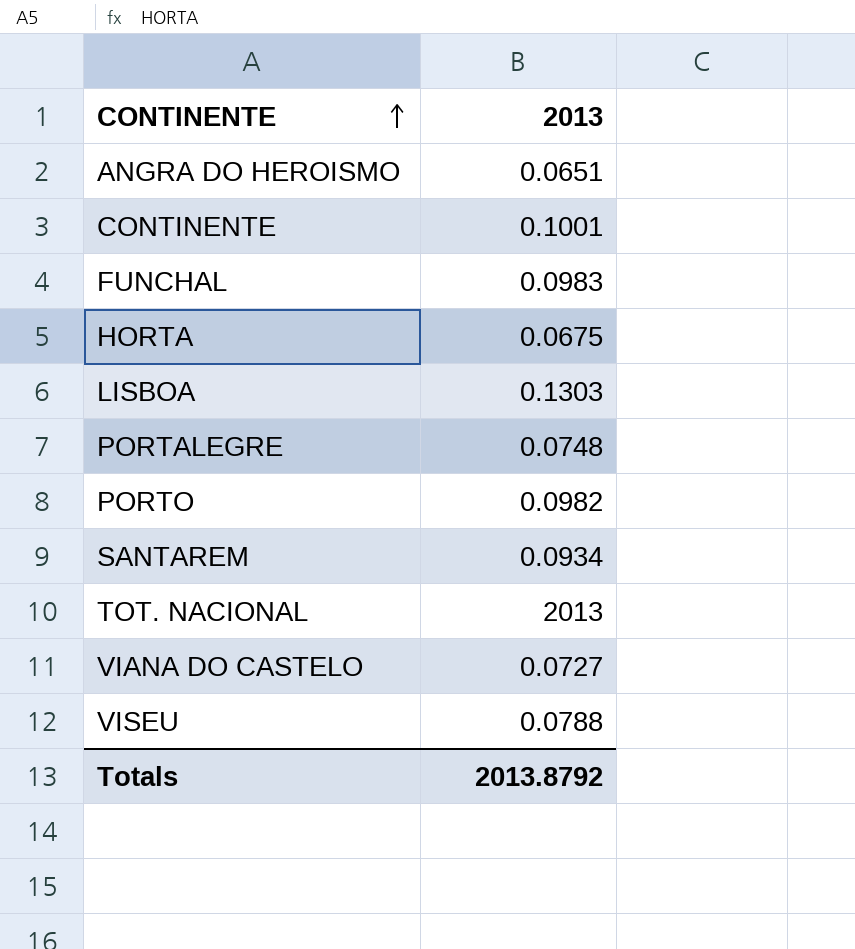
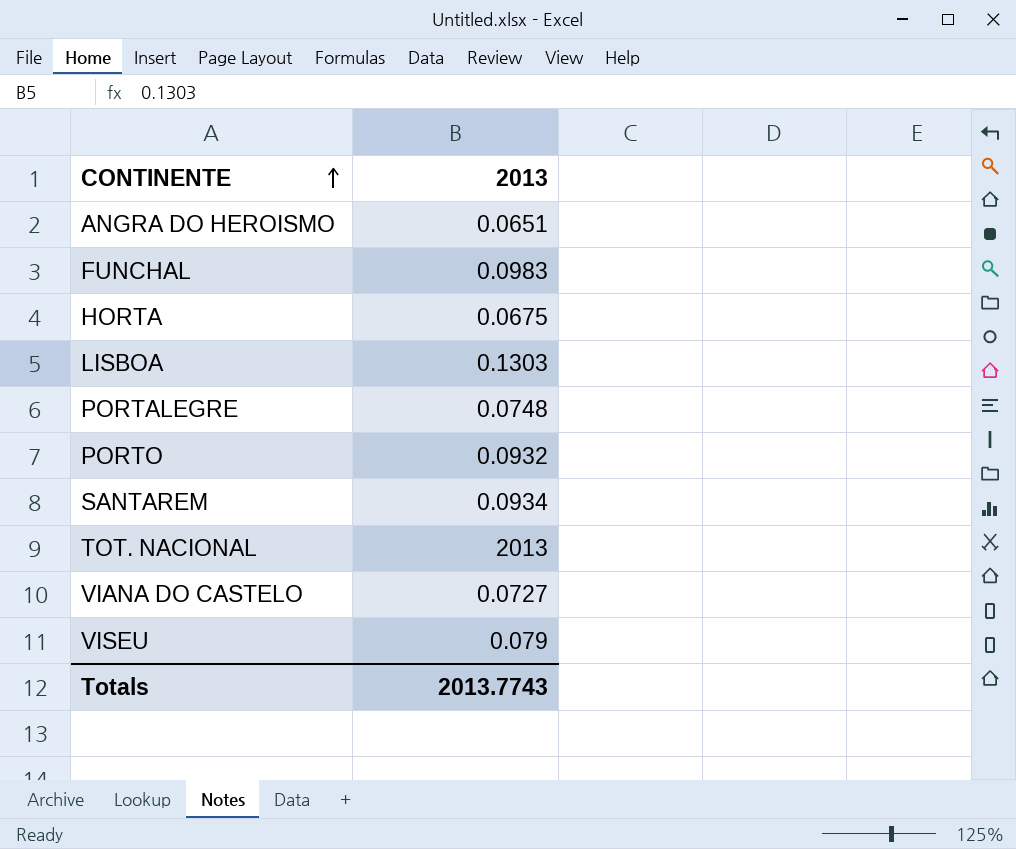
row CONTINENTE: 0.1001 -> none
PORTO | 2013: 0.0982 -> 0.0932
VISEU | 2013: 0.0788 -> 0.079
Totals | 2013: 2013.8792 -> 2013.7743

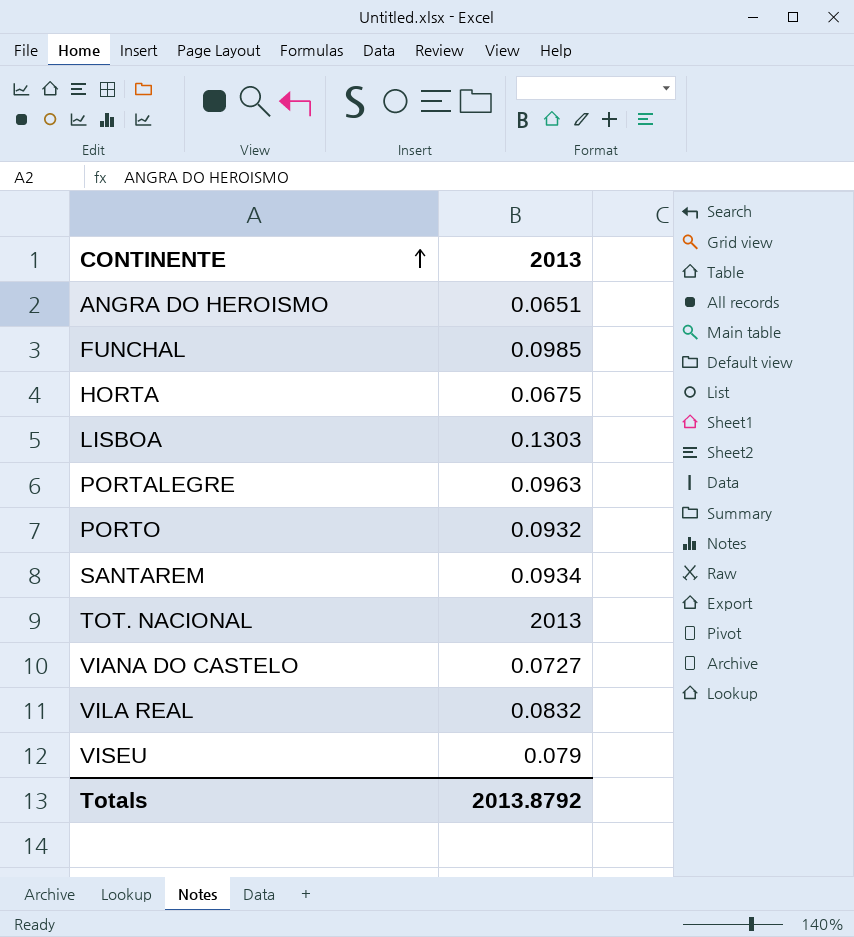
FUNCHAL | 2013: 0.0983 -> 0.0985
PORTALEGRE | 2013: 0.0748 -> 0.0963
row VILA REAL: none -> 0.0832
Totals | 2013: 2013.7743 -> 2013.8792

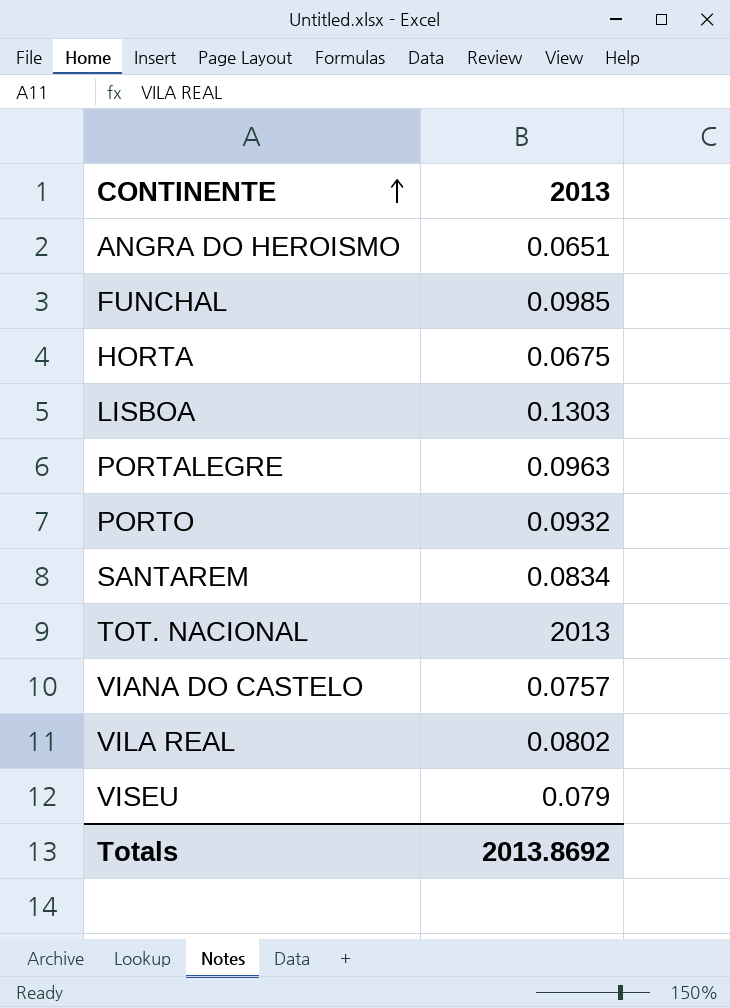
SANTAREM | 2013: 0.0934 -> 0.0834
VIANA DO CASTELO | 2013: 0.0727 -> 0.0757
VILA REAL | 2013: 0.0832 -> 0.0802
Totals | 2013: 2013.8792 -> 2013.8692

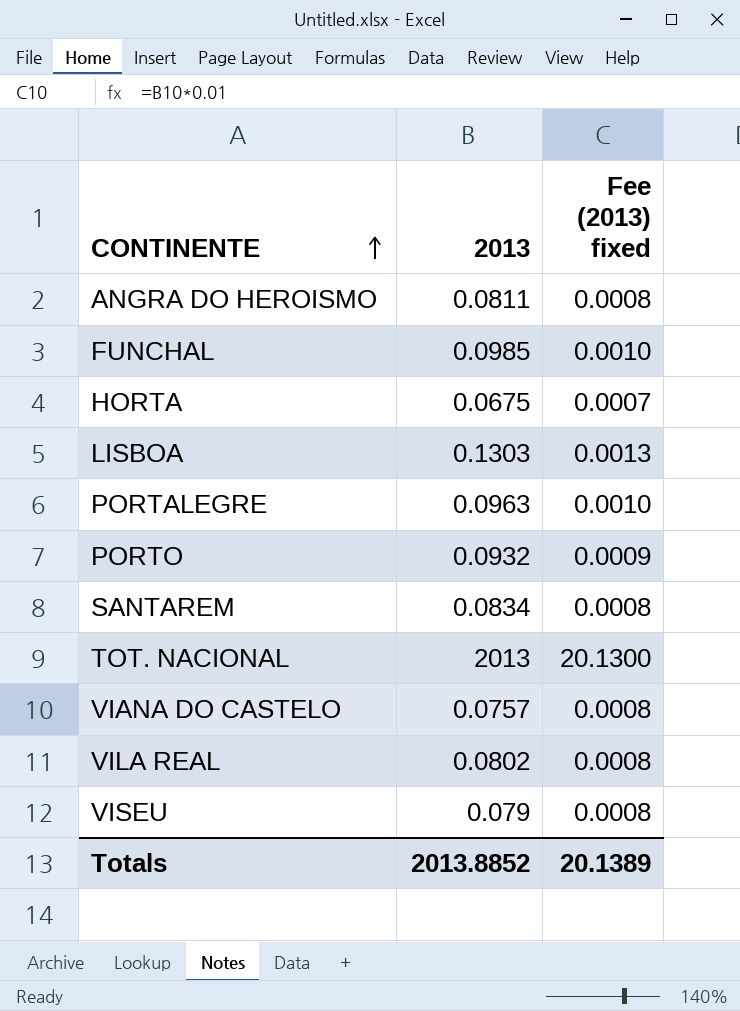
column Fee (2013) fixed | formula: none -> [2013] * 0.01
ANGRA DO HEROISMO | 2013: 0.0651 -> 0.0811
Totals | 2013: 2013.8692 -> 2013.8852

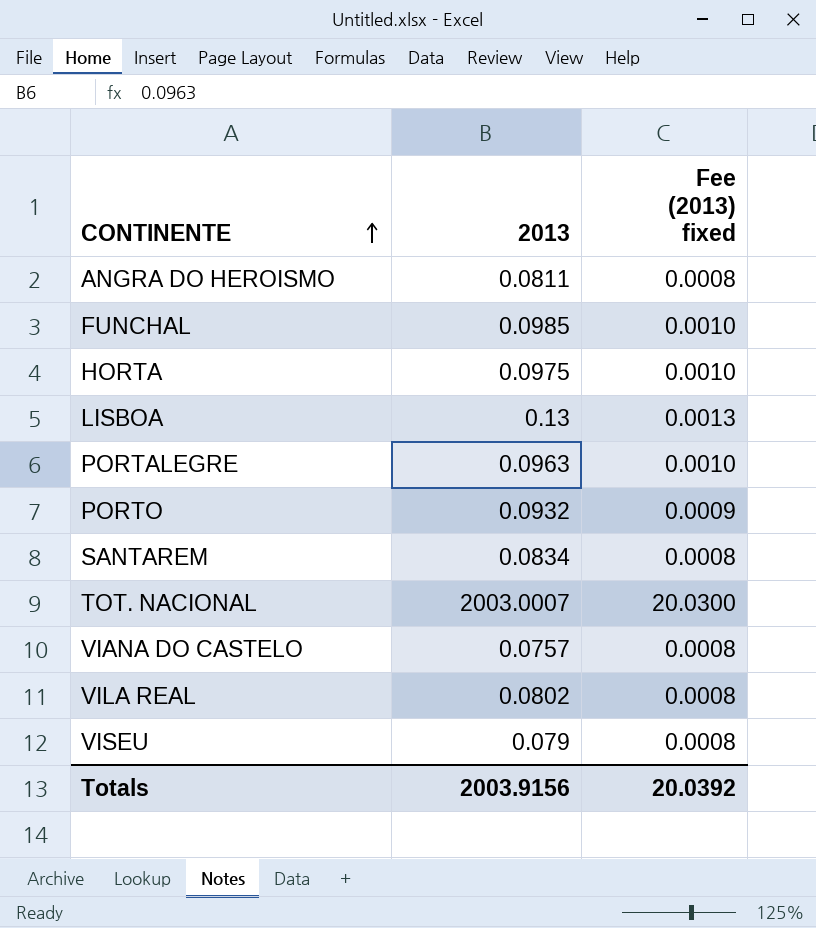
HORTA | 2013: 0.0675 -> 0.0975
HORTA | Fee (2013) fixed: 0.0007 -> 0.0010
LISBOA | 2013: 0.1303 -> 0.13
TOT. NACIONAL | 2013: 2013 -> 2003.0007
TOT. NACIONAL | Fee (2013) fixed: 20.1300 -> 20.0300
Totals | 2013: 2013.8852 -> 2003.9156
Totals | Fee (2013) fixed: 20.1389 -> 20.0392

